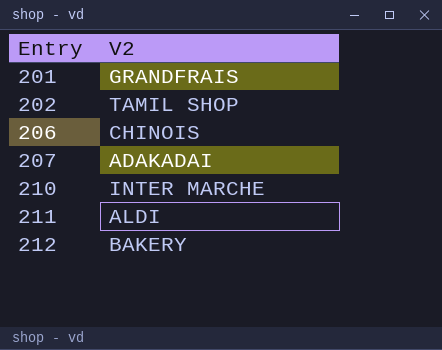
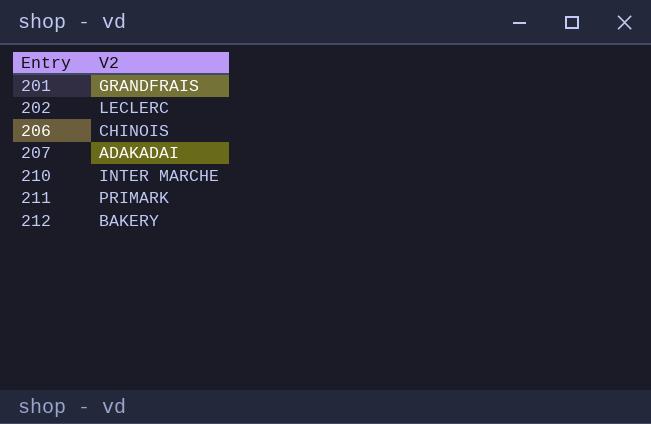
202 | V2: TAMIL SHOP -> LECLERC
211 | V2: ALDI -> PRIMARK

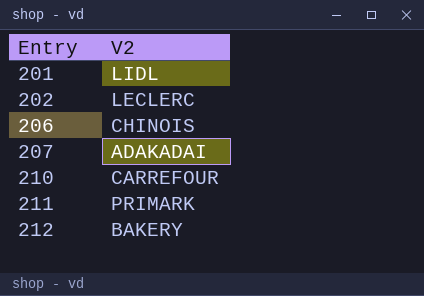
201 | V2: GRANDFRAIS -> LIDL
210 | V2: INTER MARCHE -> CARREFOUR

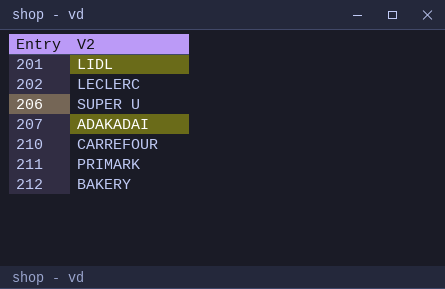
206 | V2: CHINOIS -> SUPER U

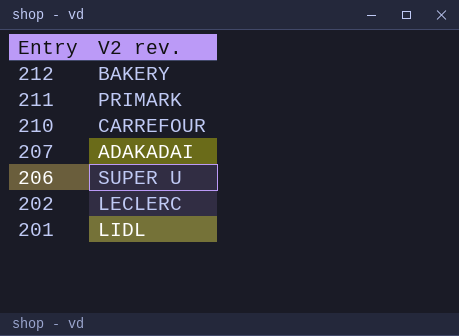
row order: Entry ascending -> Entry descending
column name: V2 -> V2 rev.

